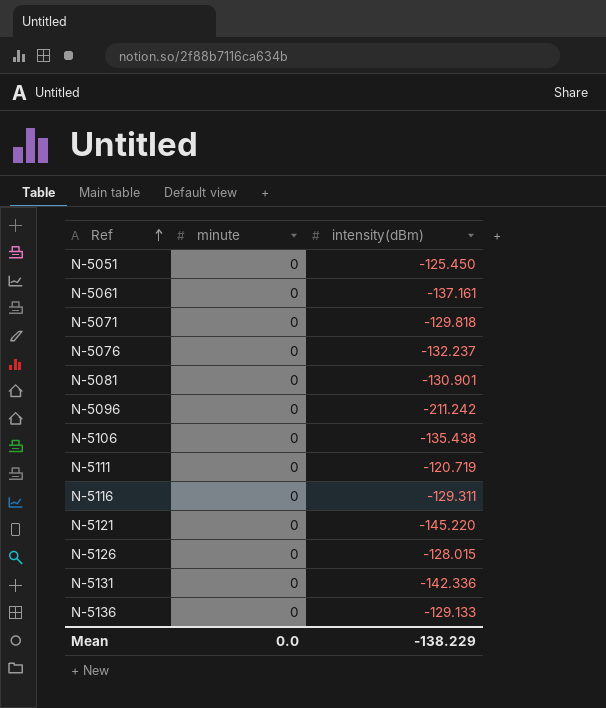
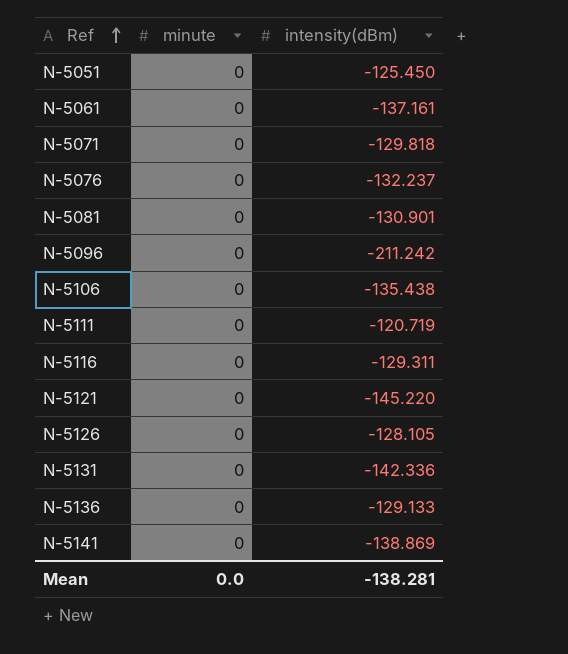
N-5126 | intensity(dBm): -128.015 -> -128.105
row N-5141: none -> 0 | -138.869
Mean | intensity(dBm): -138.229 -> -138.281

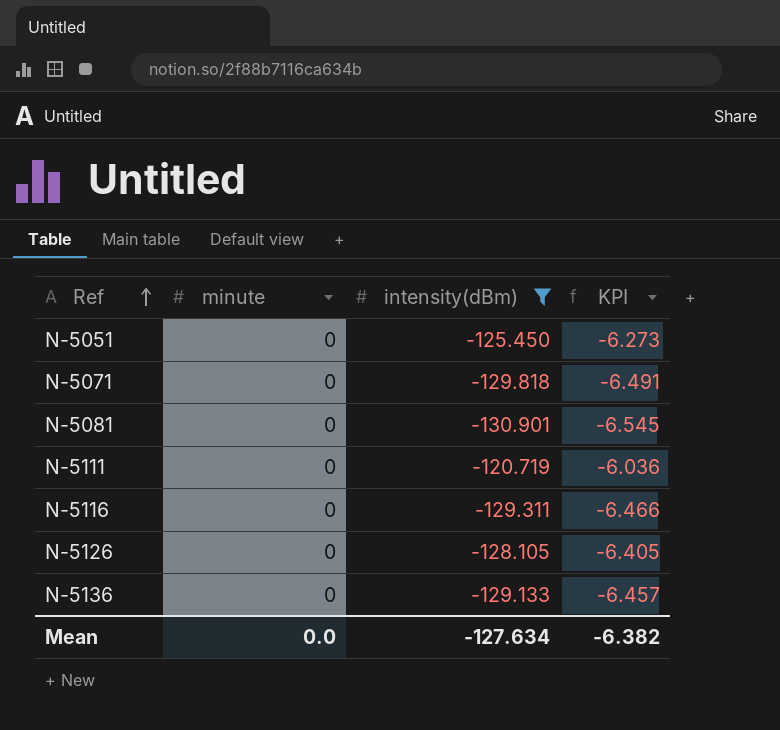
filter: none -> intensity(dBm) >= -130.901
column KPI | formula: none -> [intensity(dBm)] * 0.05
Mean | intensity(dBm): -138.281 -> -127.634

